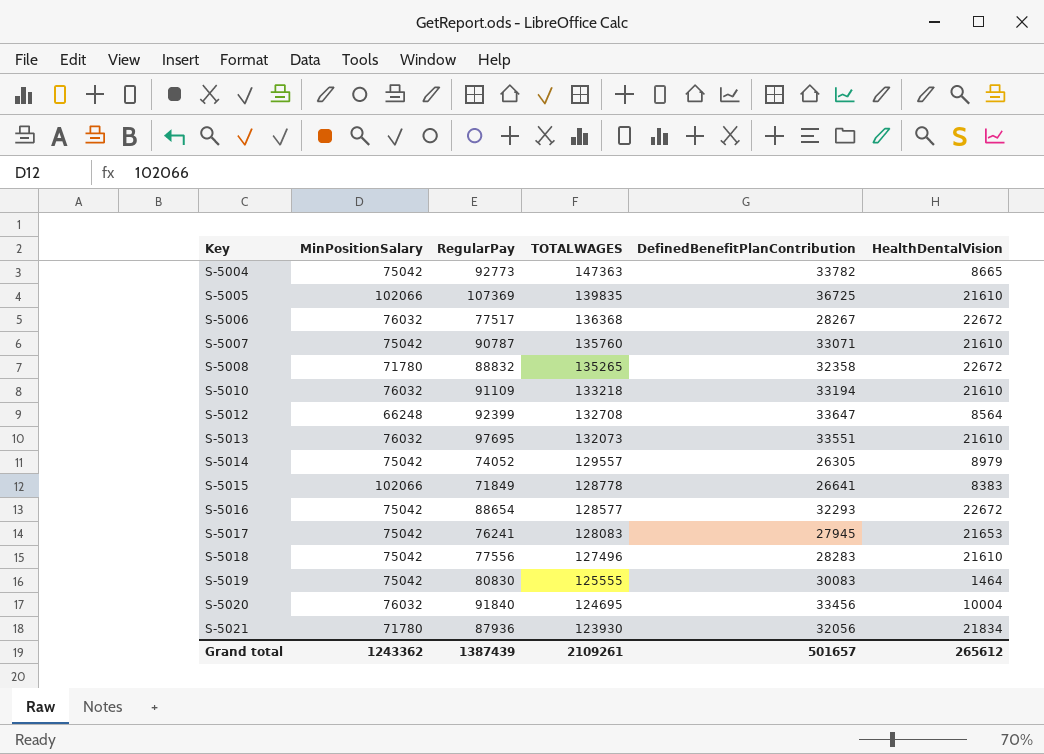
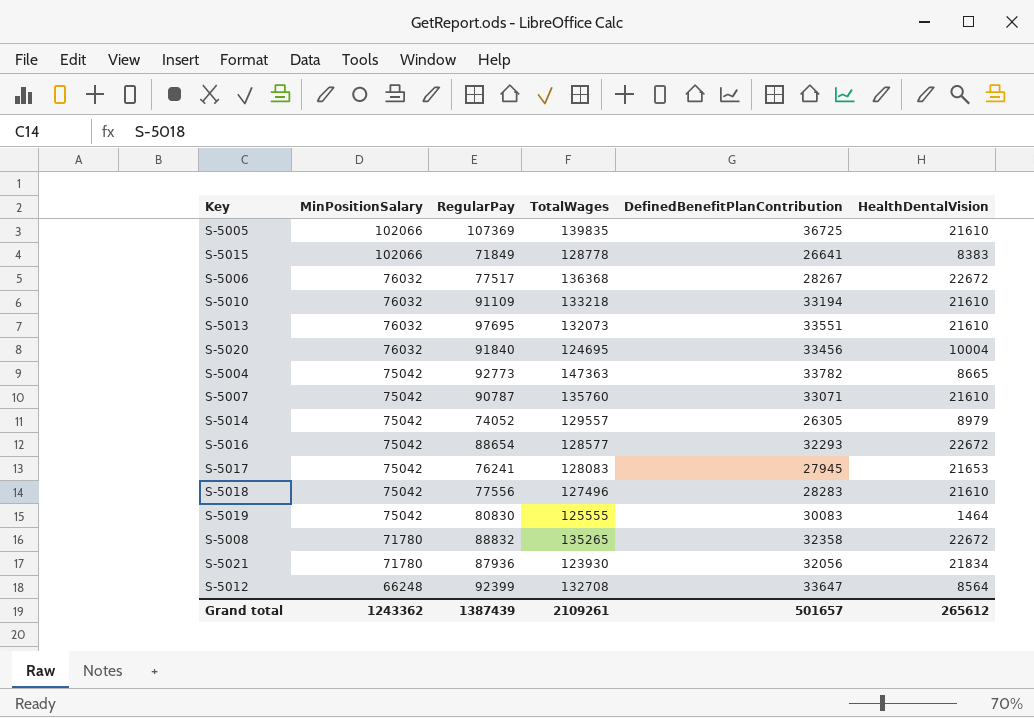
row order: Key ascending -> MinPositionSalary descending
column name: TOTALWAGES -> TotalWages

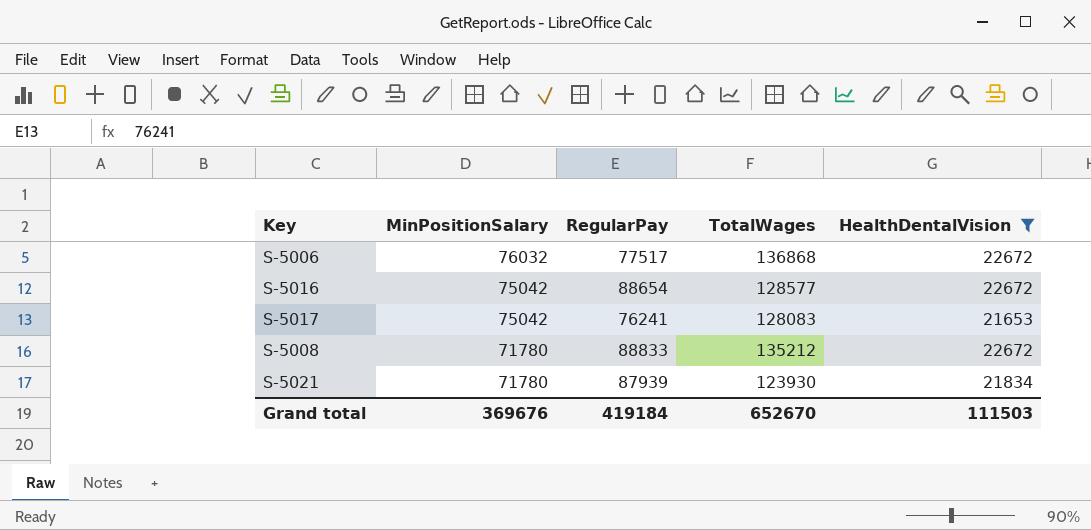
filter: none -> HealthDentalVision >= 21653
column DefinedBenefitPlanContribution | position: 5 -> none
S-5006 | TotalWages: 136368 -> 136868
S-5008 | RegularPay: 88832 -> 88833
S-5008 | TotalWages: 135265 -> 135212
S-5021 | RegularPay: 87936 -> 87939
Grand total | MinPositionSalary: 1243362 -> 369676
Grand total | RegularPay: 1387439 -> 419184
Grand total | TotalWages: 2109261 -> 652670
Grand total | HealthDentalVision: 265612 -> 111503

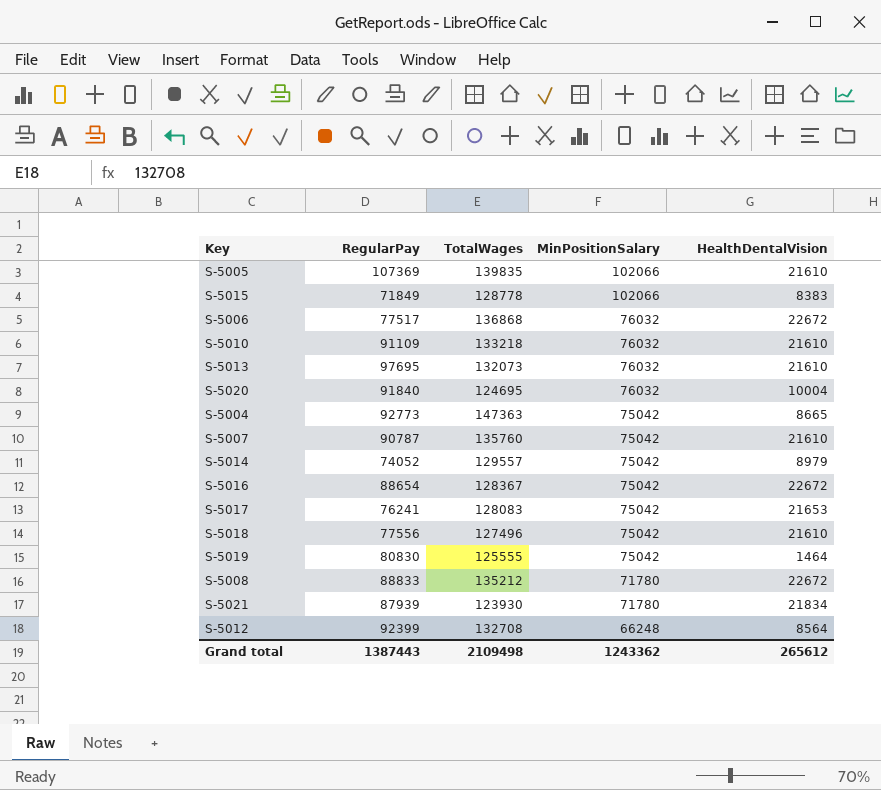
filter: HealthDentalVision >= 21653 -> none
column MinPositionSalary | position: 2 -> 4
S-5016 | TotalWages: 128577 -> 128367
Grand total | RegularPay: 419184 -> 1387443
Grand total | TotalWages: 652670 -> 2109498
Grand total | MinPositionSalary: 369676 -> 1243362
Grand total | HealthDentalVision: 111503 -> 265612

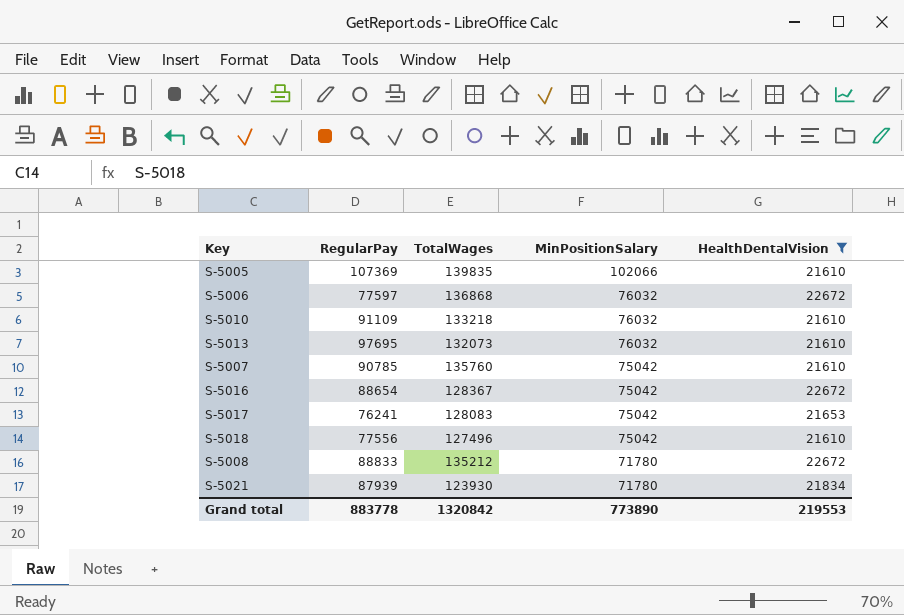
filter: none -> HealthDentalVision >= 21610
S-5006 | RegularPay: 77517 -> 77597
S-5007 | RegularPay: 90787 -> 90785
Grand total | RegularPay: 1387443 -> 883778
Grand total | TotalWages: 2109498 -> 1320842
Grand total | MinPositionSalary: 1243362 -> 773890
Grand total | HealthDentalVision: 265612 -> 219553

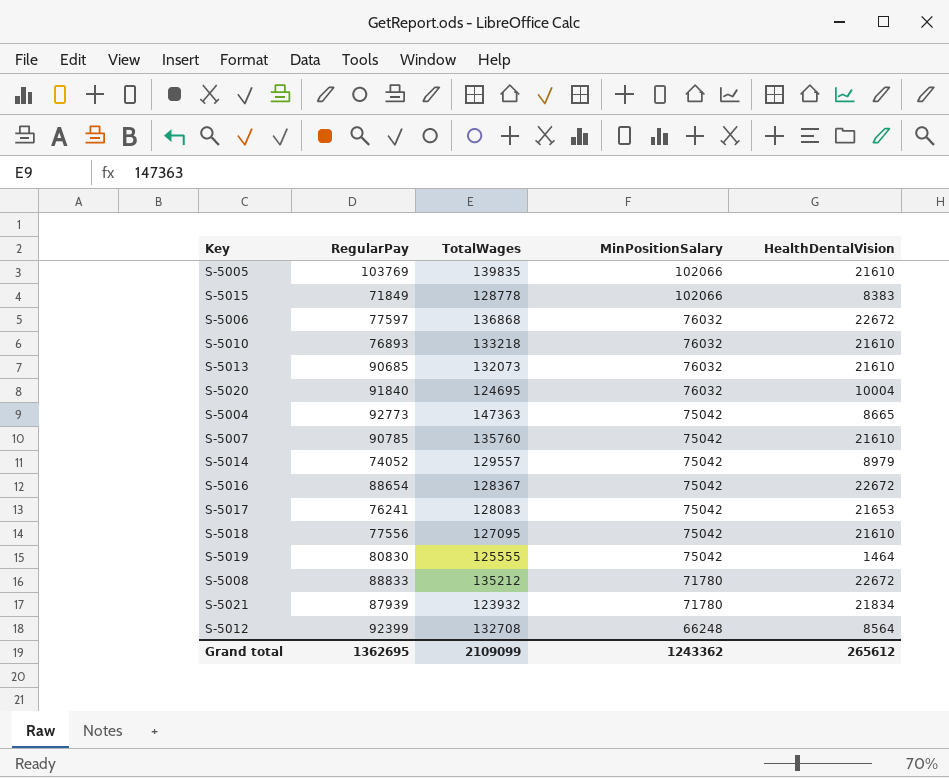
filter: HealthDentalVision >= 21610 -> none
S-5005 | RegularPay: 107369 -> 103769
S-5010 | RegularPay: 91109 -> 76893
S-5013 | RegularPay: 97695 -> 90685
S-5018 | TotalWages: 127496 -> 127095
S-5021 | TotalWages: 123930 -> 123932
Grand total | RegularPay: 883778 -> 1362695
Grand total | TotalWages: 1320842 -> 2109099
Grand total | MinPositionSalary: 773890 -> 1243362
Grand total | HealthDentalVision: 219553 -> 265612

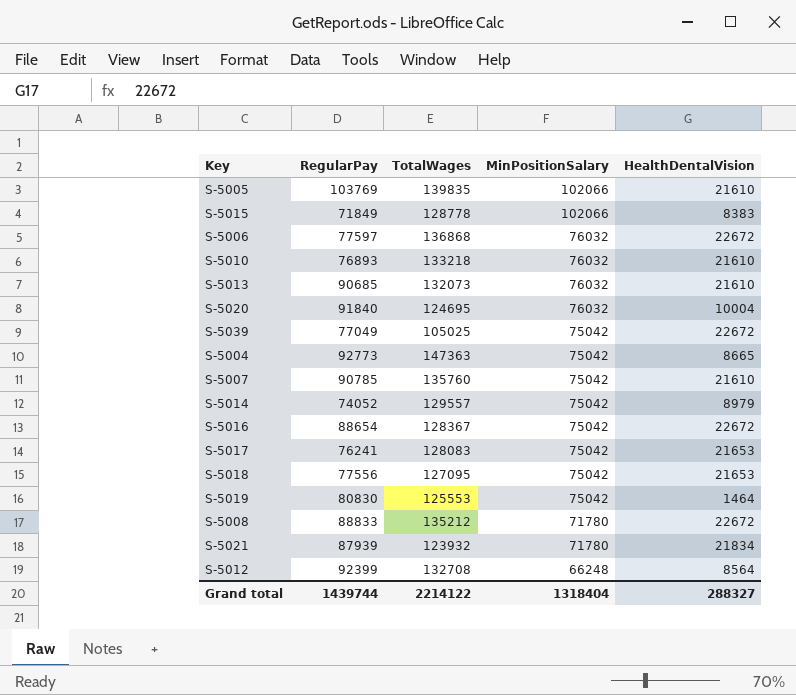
row S-5039: none -> 77049 | 105025 | 75042 | 22672
S-5018 | HealthDentalVision: 21610 -> 21653
S-5019 | TotalWages: 125555 -> 125553
Grand total | RegularPay: 1362695 -> 1439744
Grand total | TotalWages: 2109099 -> 2214122
Grand total | MinPositionSalary: 1243362 -> 1318404
Grand total | HealthDentalVision: 265612 -> 288327

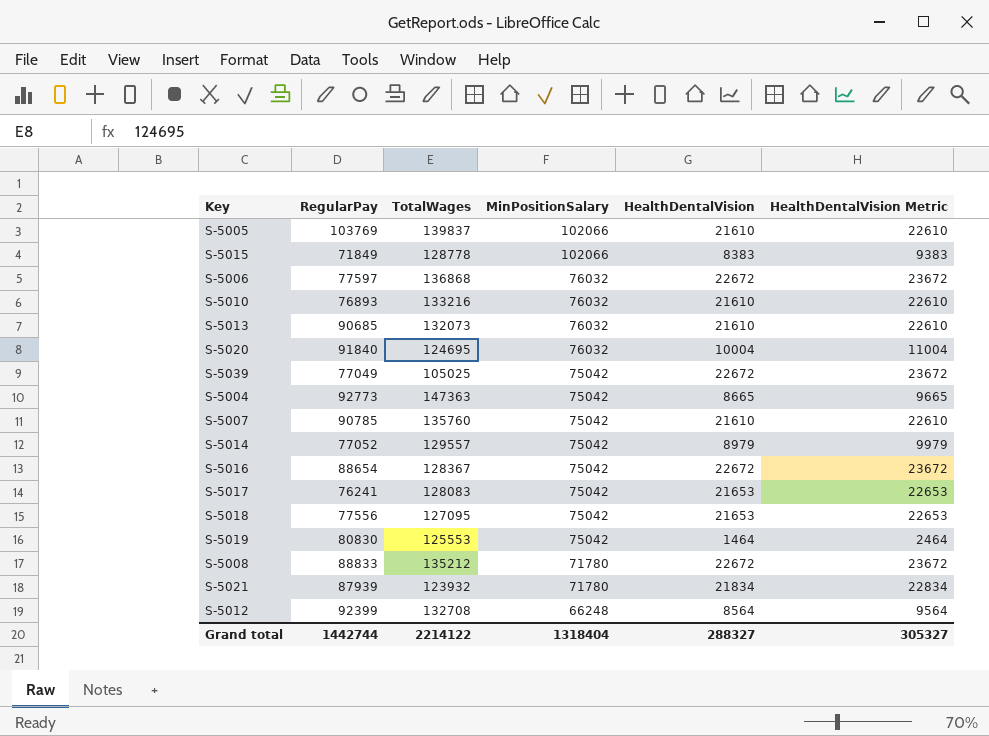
column HealthDentalVision Metric | formula: none -> [HealthDentalVision] + 1000
S-5005 | TotalWages: 139835 -> 139837
S-5010 | TotalWages: 133218 -> 133216
S-5014 | RegularPay: 74052 -> 77052
Grand total | RegularPay: 1439744 -> 1442744

